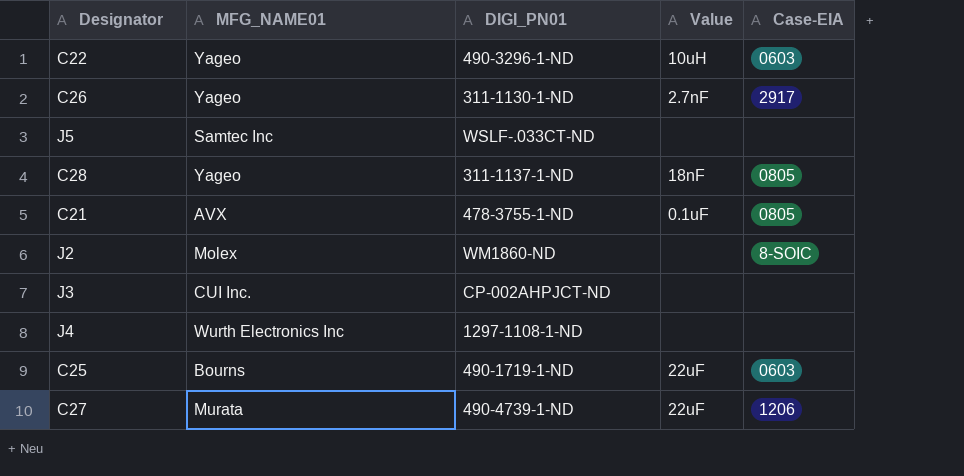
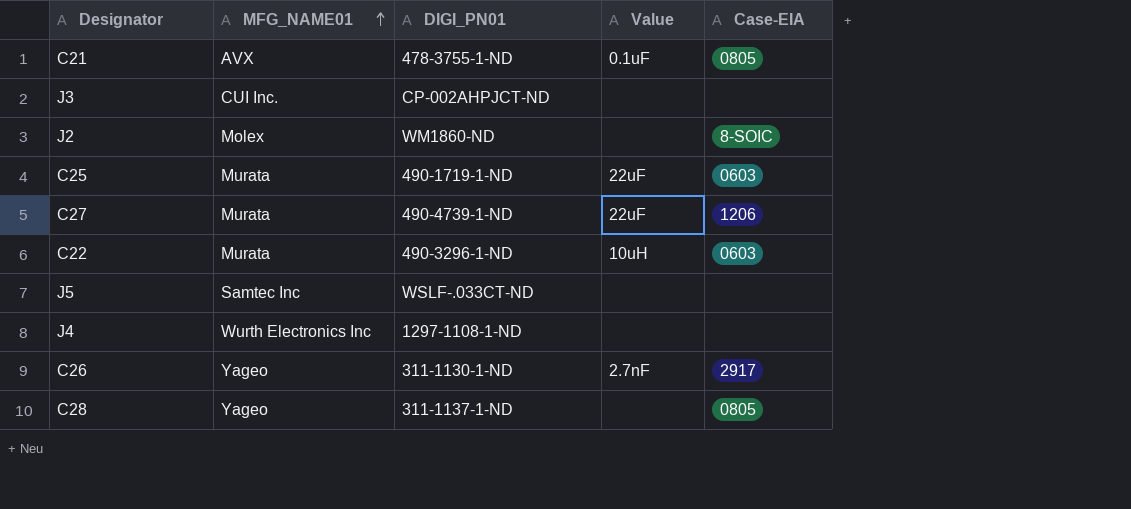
row order: none -> MFG_NAME01 ascending
C25 | MFG_NAME01: Bourns -> Murata
C22 | MFG_NAME01: Yageo -> Murata
C28 | Value: 18nF -> none

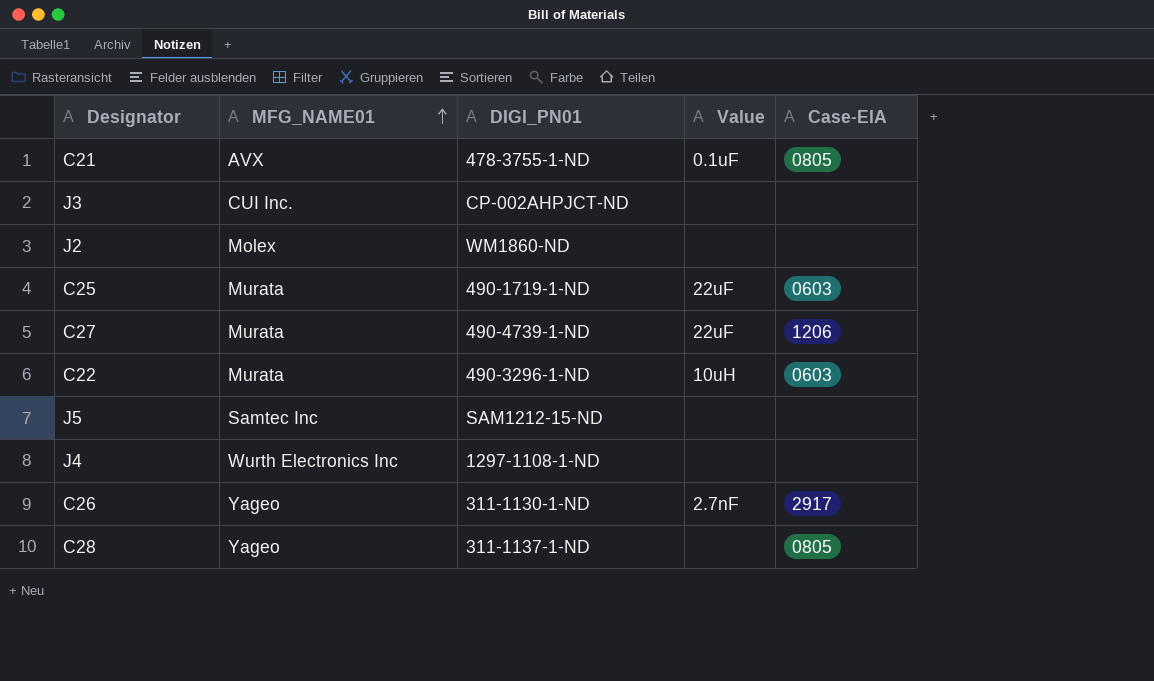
J2 | Case-EIA: 8-SOIC -> none
J5 | DIGI_PN01: WSLF-.033CT-ND -> SAM1212-15-ND

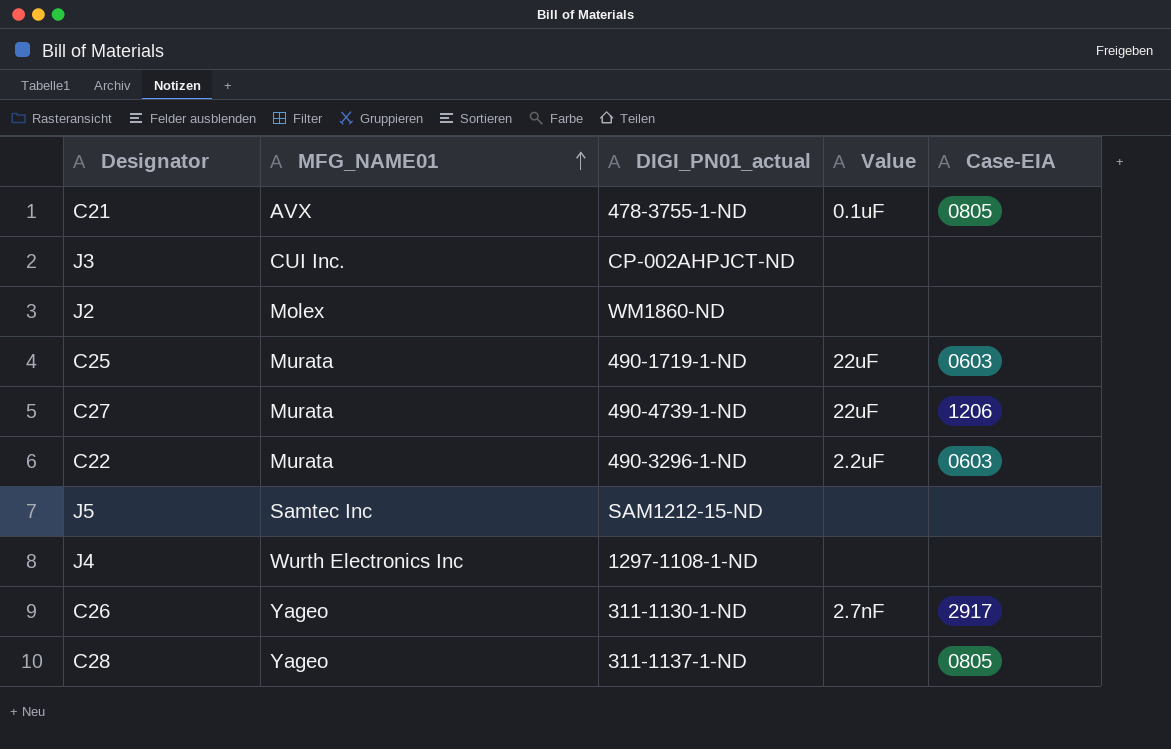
column name: DIGI_PN01 -> DIGI_PN01_actual
C22 | Value: 10uH -> 2.2uF

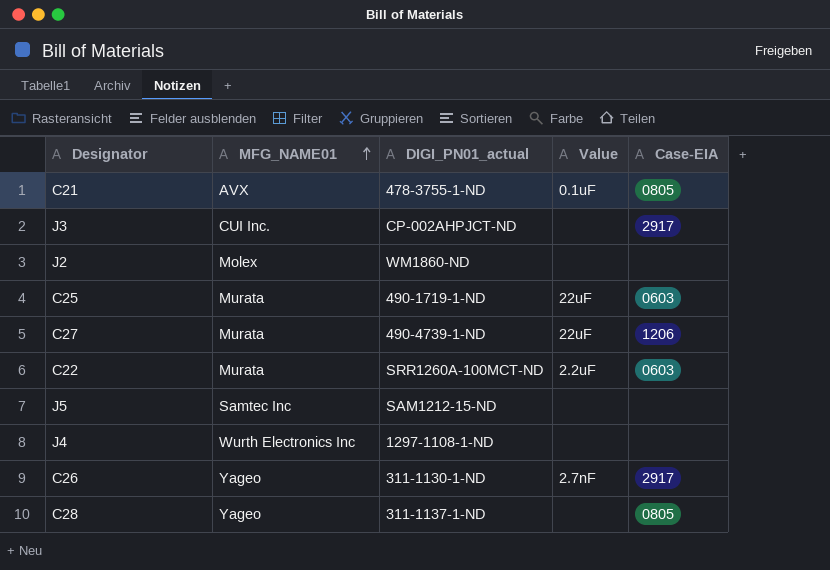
J3 | Case-EIA: none -> 2917
C22 | DIGI_PN01_actual: 490-3296-1-ND -> SRR1260A-100MCT-ND

